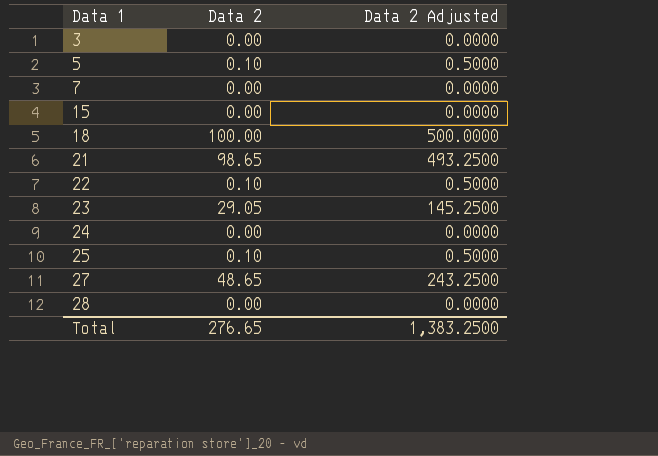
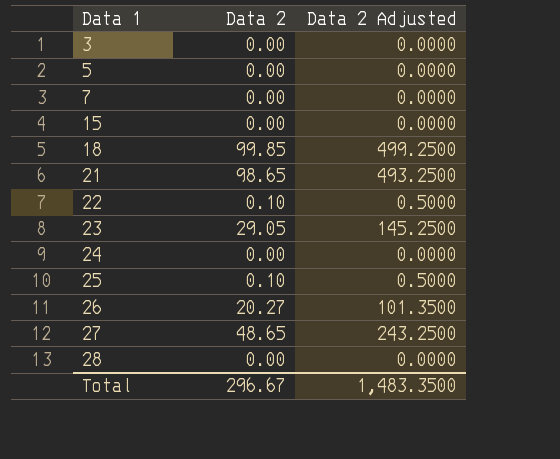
5 | Data 2: 0.10 -> 0.00
5 | Data 2 Adjusted: 0.5000 -> 0.0000
18 | Data 2: 100.00 -> 99.85
18 | Data 2 Adjusted: 500.0000 -> 499.2500
row 26: none -> 20.27 | 101.3500
Total | Data 2: 276.65 -> 296.67
Total | Data 2 Adjusted: 1,383.2500 -> 1,483.3500

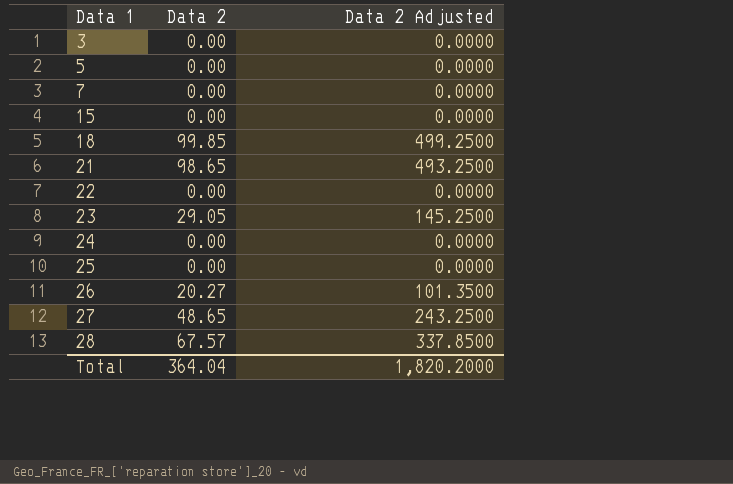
22 | Data 2: 0.10 -> 0.00
22 | Data 2 Adjusted: 0.5000 -> 0.0000
25 | Data 2: 0.10 -> 0.00
25 | Data 2 Adjusted: 0.5000 -> 0.0000
28 | Data 2: 0.00 -> 67.57
28 | Data 2 Adjusted: 0.0000 -> 337.8500
Total | Data 2: 296.67 -> 364.04
Total | Data 2 Adjusted: 1,483.3500 -> 1,820.2000

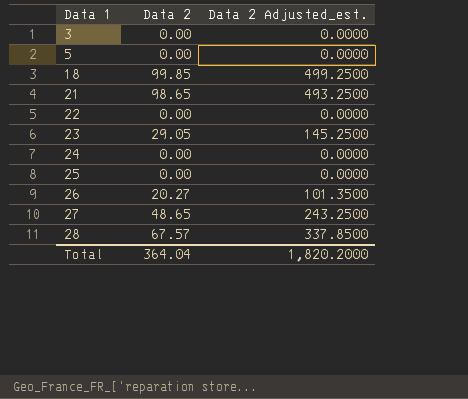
column name: Data 2 Adjusted -> Data 2 Adjusted_est.
row 7: 0.00 | 0.0000 -> none
row 15: 0.00 | 0.0000 -> none

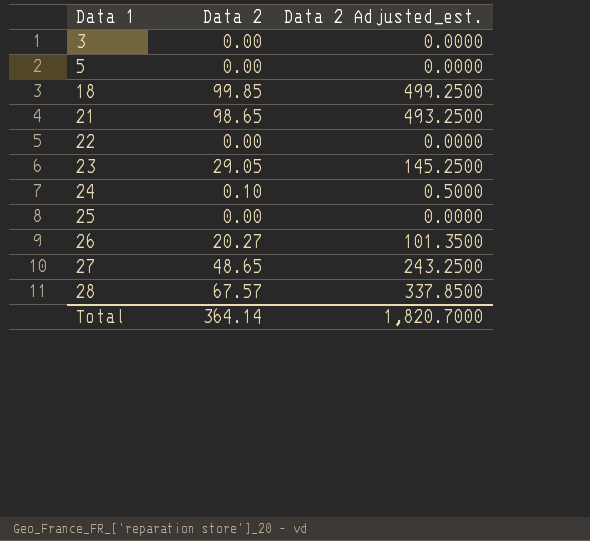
24 | Data 2: 0.00 -> 0.10
24 | Data 2 Adjusted_est.: 0.0000 -> 0.5000
Total | Data 2: 364.04 -> 364.14
Total | Data 2 Adjusted_est.: 1,820.2000 -> 1,820.7000

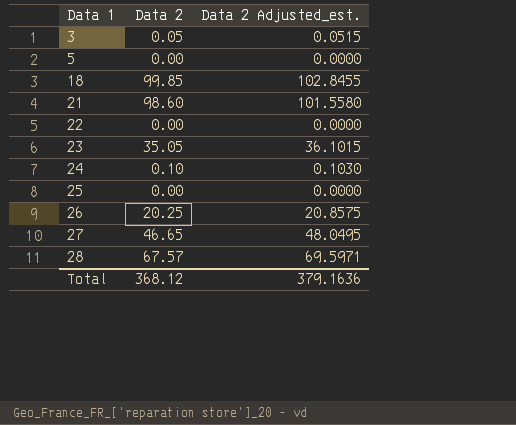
column Data 2 Adjusted_est. | formula: [Data 2] * 5 -> [Data 2] * 1.03
3 | Data 2: 0.00 -> 0.05
21 | Data 2: 98.65 -> 98.60
23 | Data 2: 29.05 -> 35.05
26 | Data 2: 20.27 -> 20.25
27 | Data 2: 48.65 -> 46.65
Total | Data 2: 364.14 -> 368.12
Total | Data 2 Adjusted_est.: 1,820.7000 -> 379.1636

